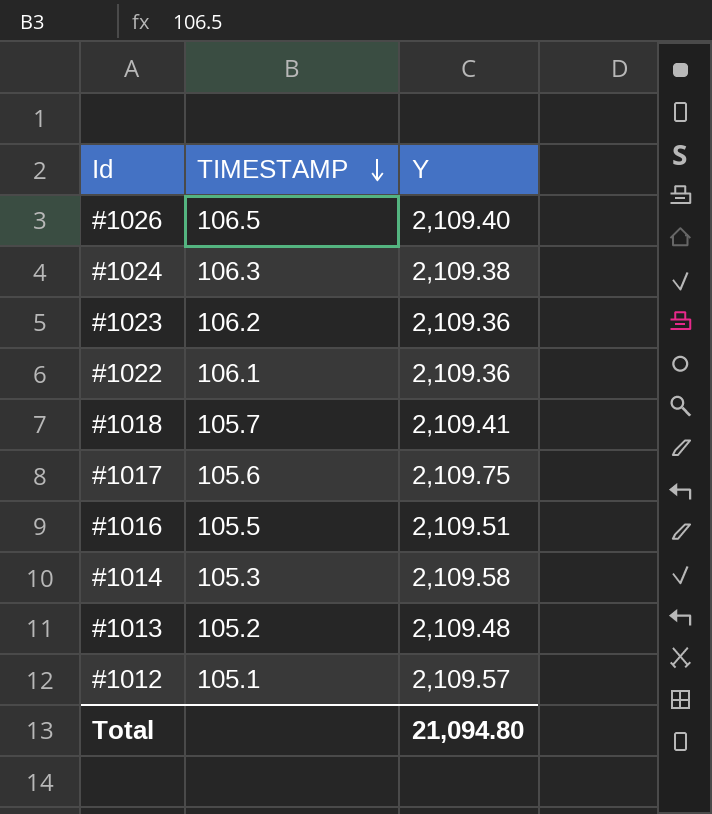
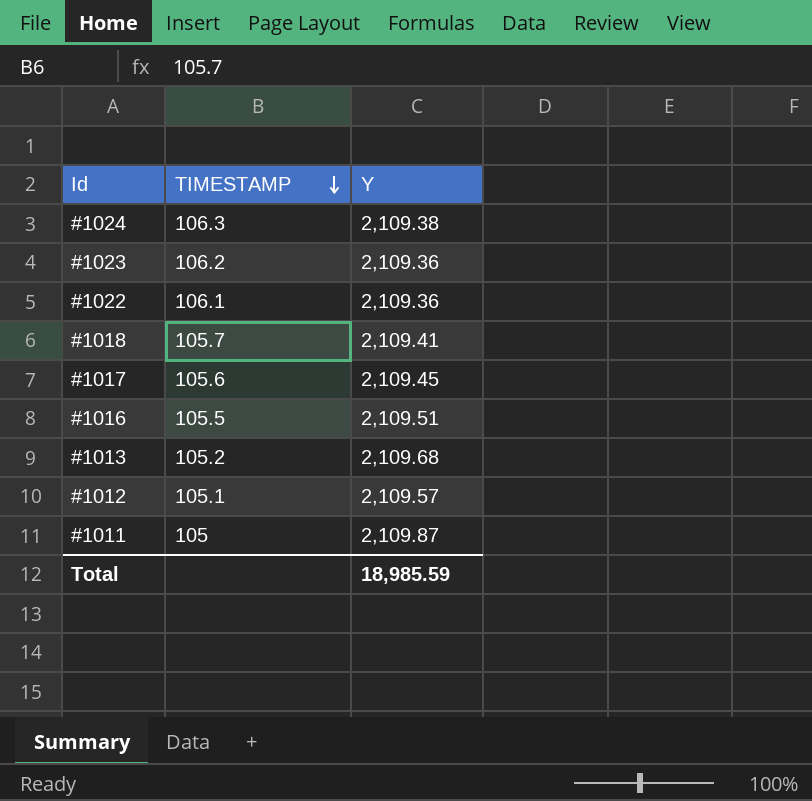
row #1026: 106.5 | 2,109.40 -> none
row #1014: 105.3 | 2,109.58 -> none
#1017 | Y: 2,109.75 -> 2,109.45
#1013 | Y: 2,109.48 -> 2,109.68
row #1011: none -> 105 | 2,109.87
Total | Y: 21,094.80 -> 18,985.59

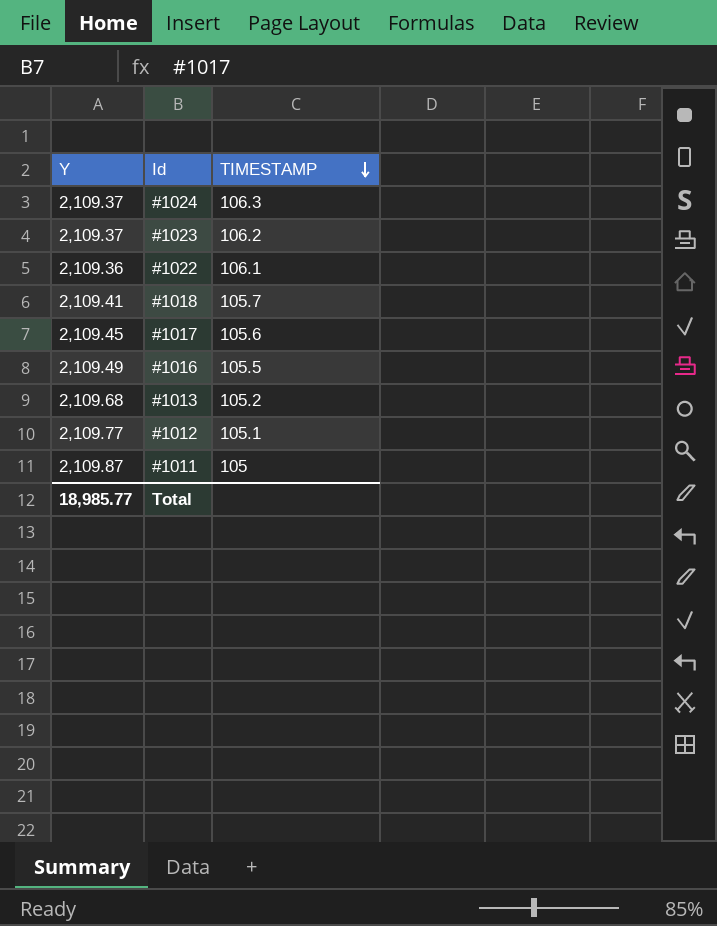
column Y | position: 3 -> 1
#1024 | Y: 2,109.38 -> 2,109.37
#1023 | Y: 2,109.36 -> 2,109.37
#1016 | Y: 2,109.51 -> 2,109.49
#1012 | Y: 2,109.57 -> 2,109.77
Total | Y: 18,985.59 -> 18,985.77

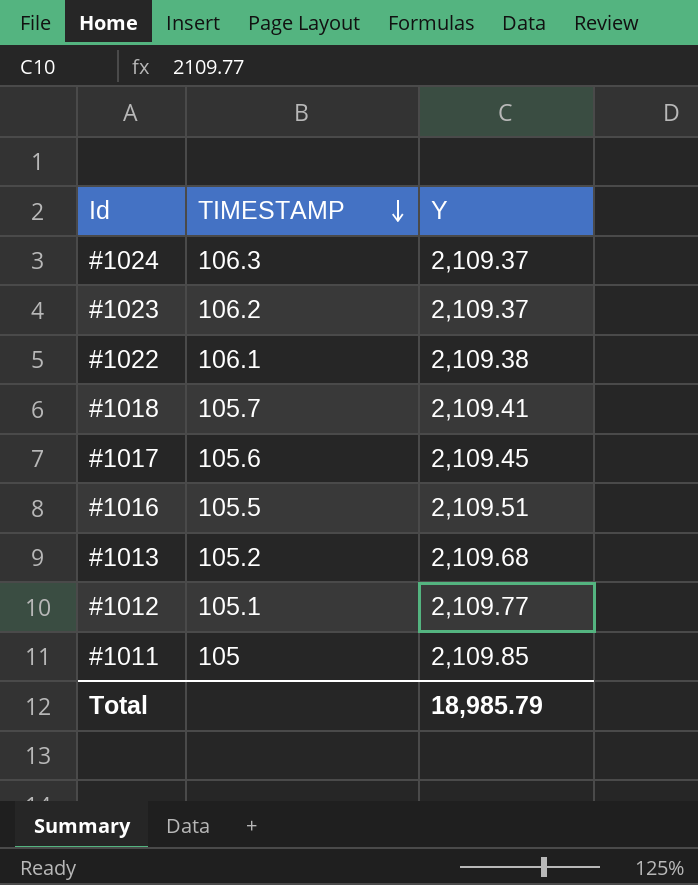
column Y | position: 1 -> 3
#1022 | Y: 2,109.36 -> 2,109.38
#1016 | Y: 2,109.49 -> 2,109.51
#1011 | Y: 2,109.87 -> 2,109.85
Total | Y: 18,985.77 -> 18,985.79

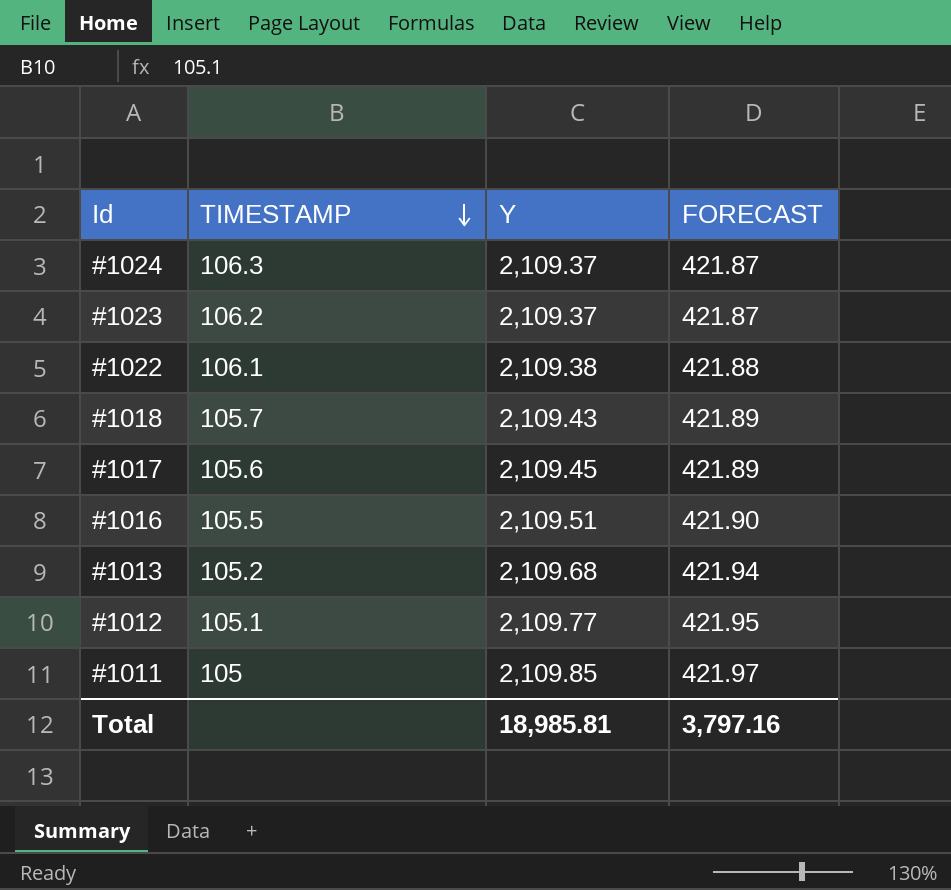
column FORECAST | formula: none -> [Y] * 0.2
#1018 | Y: 2,109.41 -> 2,109.43
Total | Y: 18,985.79 -> 18,985.81

